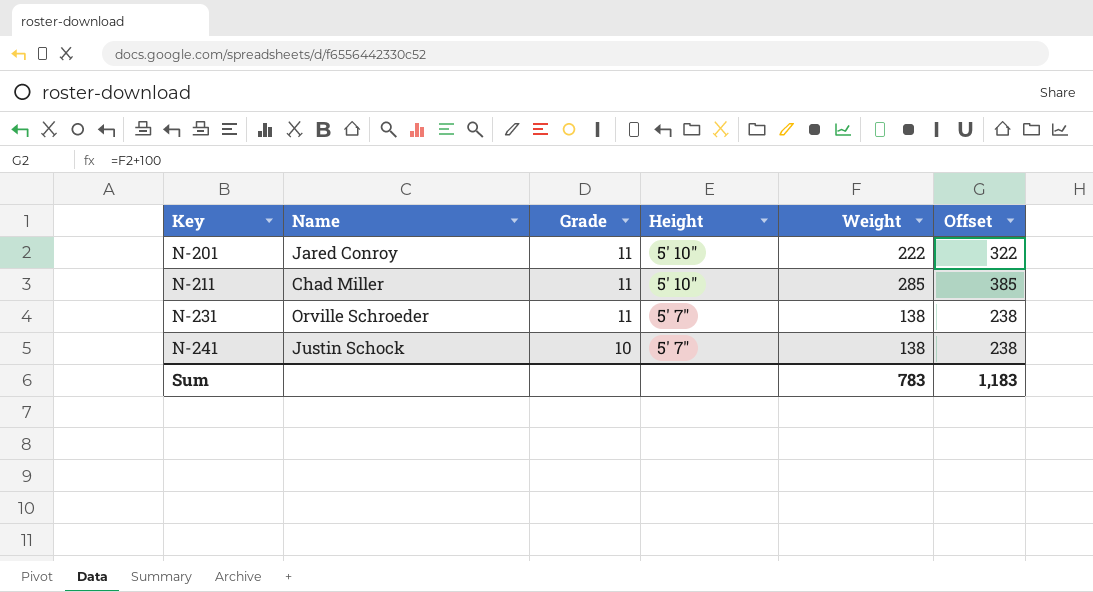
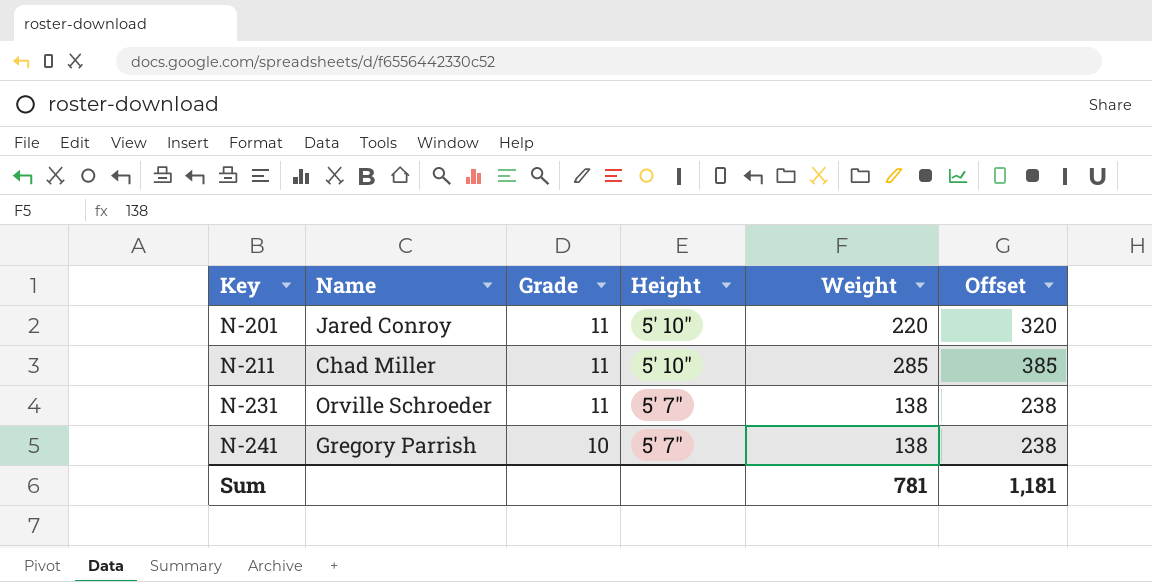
N-201 | Weight: 222 -> 220
N-201 | Offset: 322 -> 320
N-241 | Name: Justin Schock -> Gregory Parrish
Sum | Weight: 783 -> 781
Sum | Offset: 1,183 -> 1,181

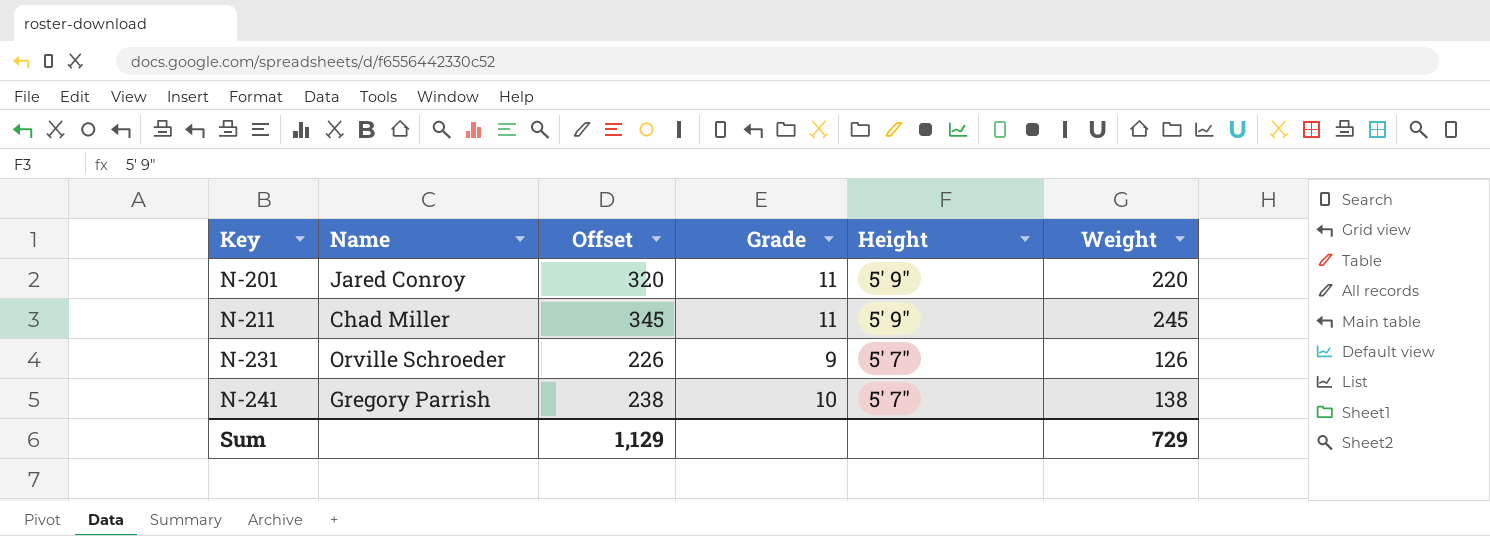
column Offset | position: 6 -> 3
N-201 | Height: 5' 10" -> 5' 9"
N-211 | Offset: 385 -> 345
N-211 | Height: 5' 10" -> 5' 9"
N-211 | Weight: 285 -> 245
N-231 | Offset: 238 -> 226
N-231 | Grade: 11 -> 9
N-231 | Weight: 138 -> 126
Sum | Offset: 1,181 -> 1,129
Sum | Weight: 781 -> 729

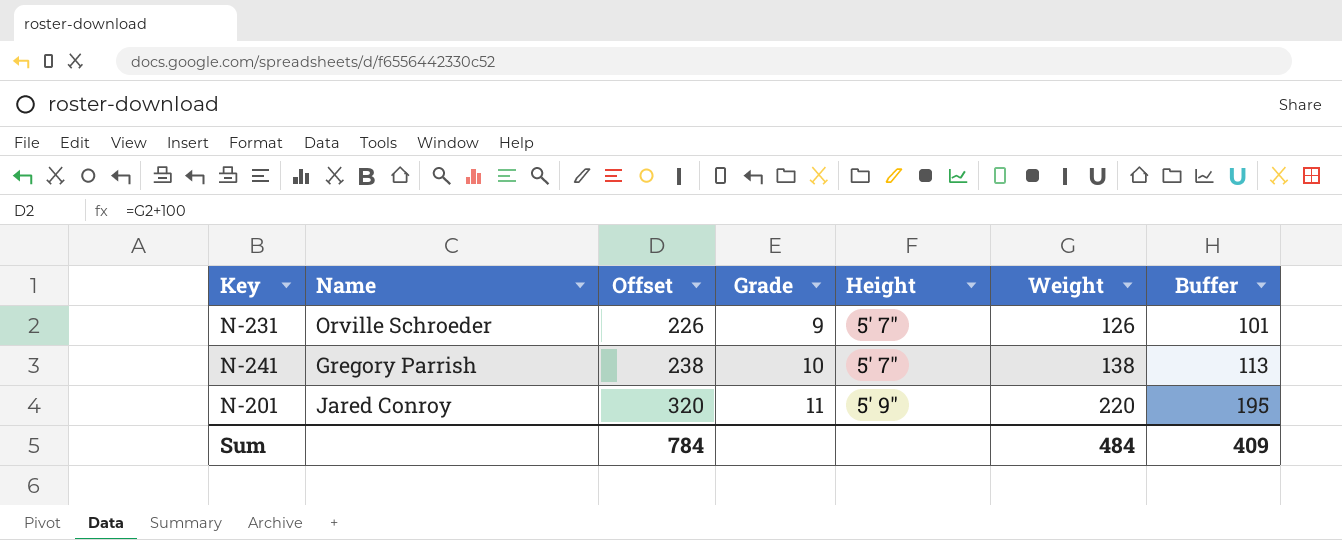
row order: Key ascending -> Offset ascending
column Buffer | formula: none -> [Weight] - 25
row N-211: Chad Miller | 345 | 11 | 5' 9" | 245 -> none
Sum | Offset: 1,129 -> 784
Sum | Weight: 729 -> 484

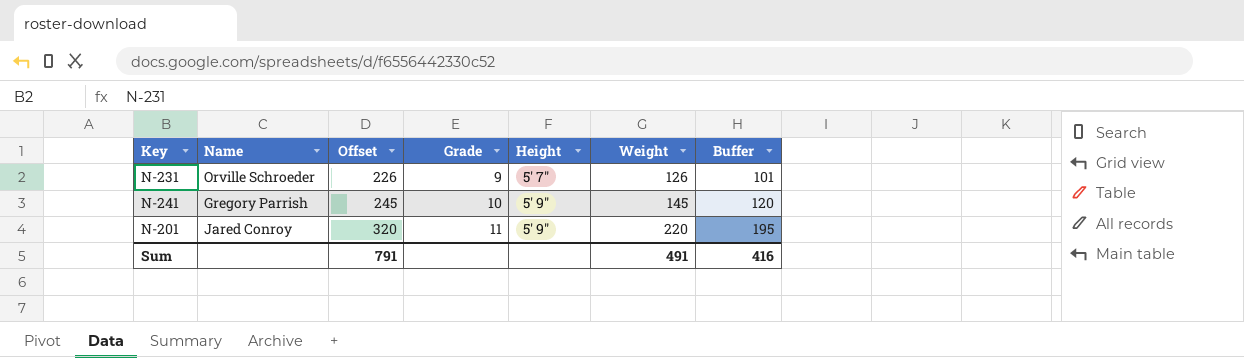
N-241 | Offset: 238 -> 245
N-241 | Height: 5' 7" -> 5' 9"
N-241 | Weight: 138 -> 145
N-241 | Buffer: 113 -> 120
Sum | Offset: 784 -> 791
Sum | Weight: 484 -> 491
Sum | Buffer: 409 -> 416

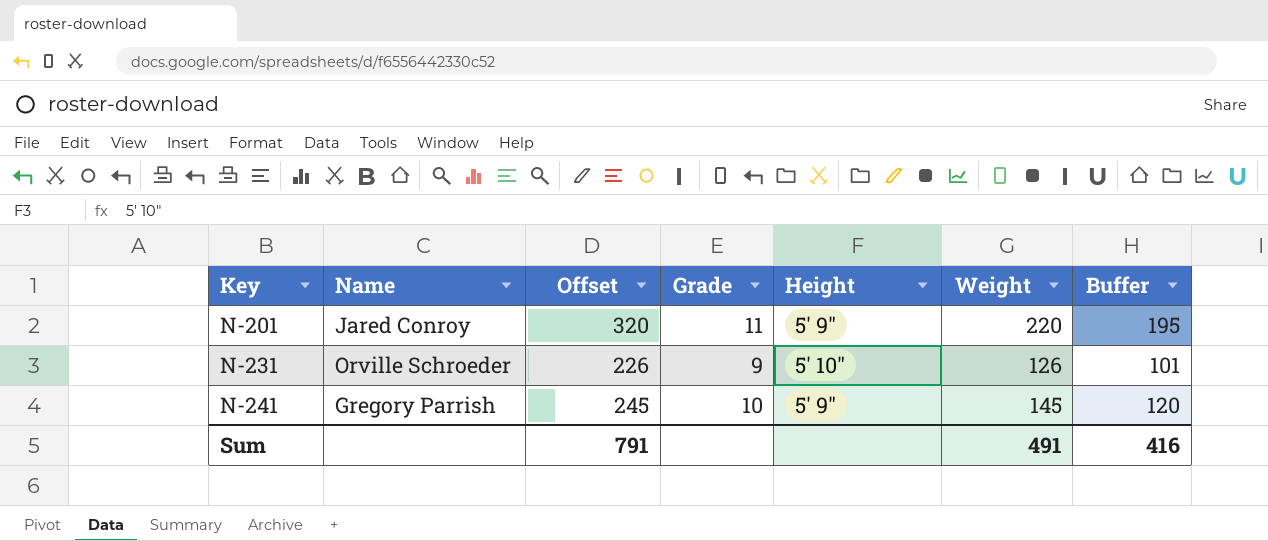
row order: Offset ascending -> Key ascending
N-231 | Height: 5' 7" -> 5' 10"

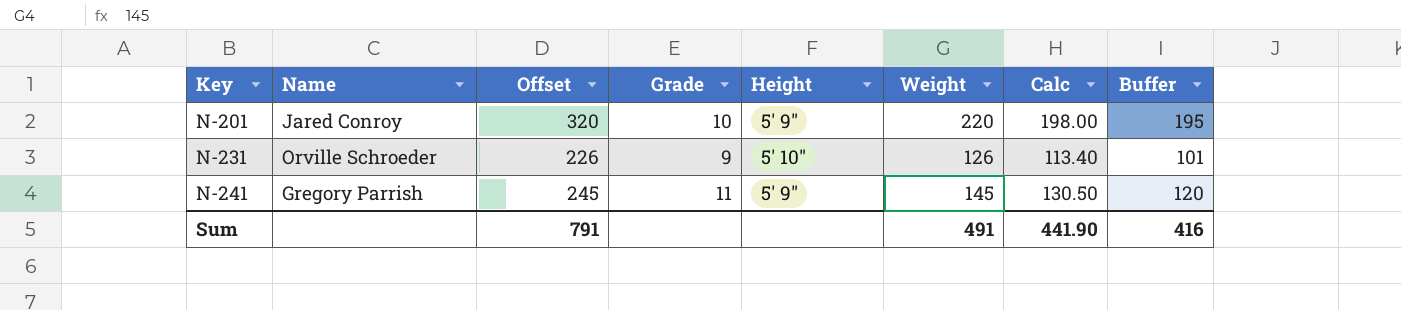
column Calc | formula: none -> [Weight] * 0.9
N-201 | Grade: 11 -> 10
N-241 | Grade: 10 -> 11

